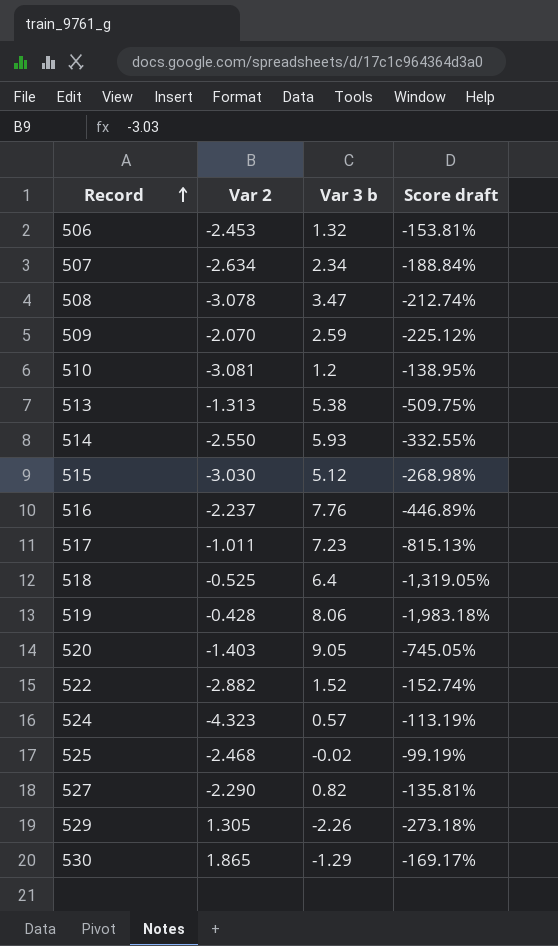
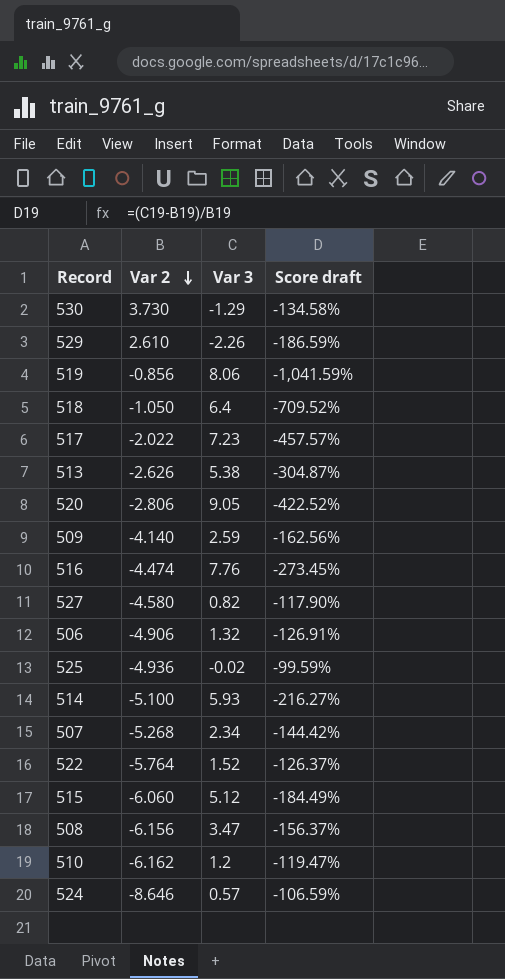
row order: Record ascending -> Var 2 descending
column name: Var 3 b -> Var 3
530 | Var 2: 1.865 -> 3.730
530 | Score draft: -169.17% -> -134.58%
529 | Var 2: 1.305 -> 2.610
529 | Score draft: -273.18% -> -186.59%
519 | Var 2: -0.428 -> -0.856
519 | Score draft: -1,983.18% -> -1,041.59%
518 | Var 2: -0.525 -> -1.050
518 | Score draft: -1,319.05% -> -709.52%
517 | Var 2: -1.011 -> -2.022
517 | Score draft: -815.13% -> -457.57%
513 | Var 2: -1.313 -> -2.626
513 | Score draft: -509.75% -> -304.87%
520 | Var 2: -1.403 -> -2.806
520 | Score draft: -745.05% -> -422.52%
509 | Var 2: -2.070 -> -4.140
509 | Score draft: -225.12% -> -162.56%
516 | Var 2: -2.237 -> -4.474
516 | Score draft: -446.89% -> -273.45%
527 | Var 2: -2.290 -> -4.580
527 | Score draft: -135.81% -> -117.90%
506 | Var 2: -2.453 -> -4.906
506 | Score draft: -153.81% -> -126.91%
525 | Var 2: -2.468 -> -4.936
525 | Score draft: -99.19% -> -99.59%
514 | Var 2: -2.550 -> -5.100
514 | Score draft: -332.55% -> -216.27%
507 | Var 2: -2.634 -> -5.268
507 | Score draft: -188.84% -> -144.42%
522 | Var 2: -2.882 -> -5.764
522 | Score draft: -152.74% -> -126.37%
515 | Var 2: -3.030 -> -6.060
515 | Score draft: -268.98% -> -184.49%
508 | Var 2: -3.078 -> -6.156
508 | Score draft: -212.74% -> -156.37%
510 | Var 2: -3.081 -> -6.162
510 | Score draft: -138.95% -> -119.47%
524 | Var 2: -4.323 -> -8.646
524 | Score draft: -113.19% -> -106.59%

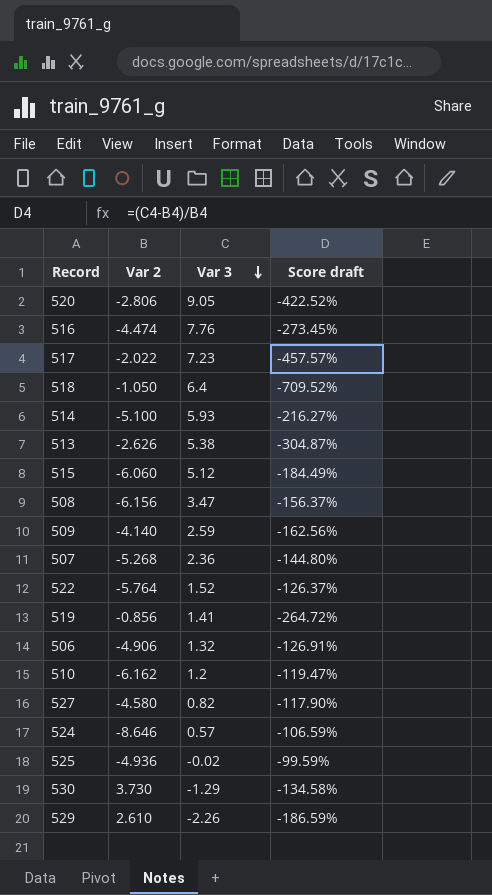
row order: Var 2 descending -> Var 3 descending
507 | Var 3: 2.34 -> 2.36
507 | Score draft: -144.42% -> -144.80%
519 | Var 3: 8.06 -> 1.41
519 | Score draft: -1,041.59% -> -264.72%

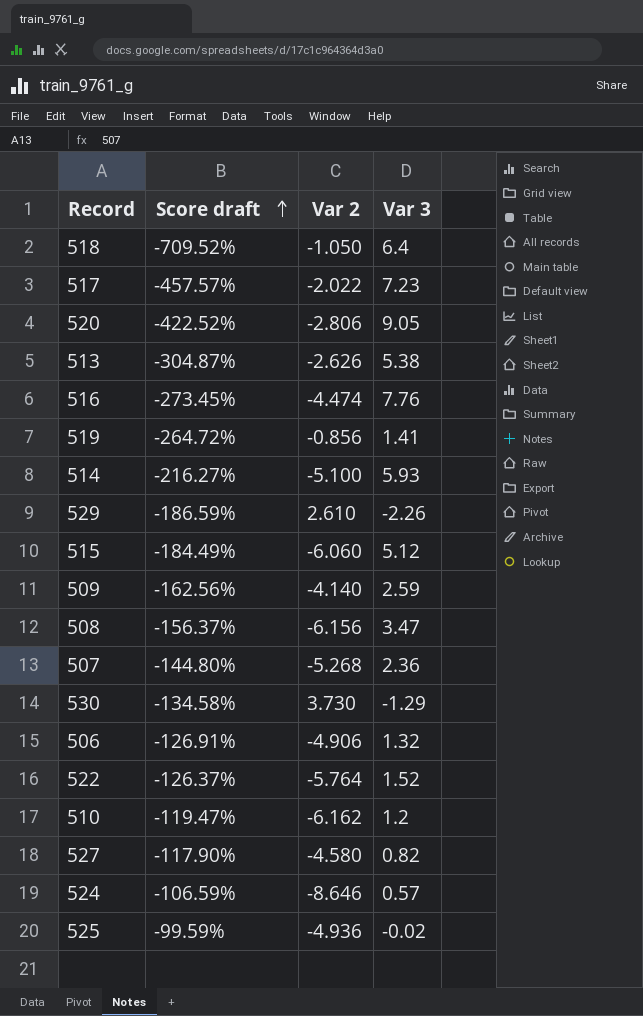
row order: Var 3 descending -> Score draft ascending
column Score draft | position: 4 -> 2

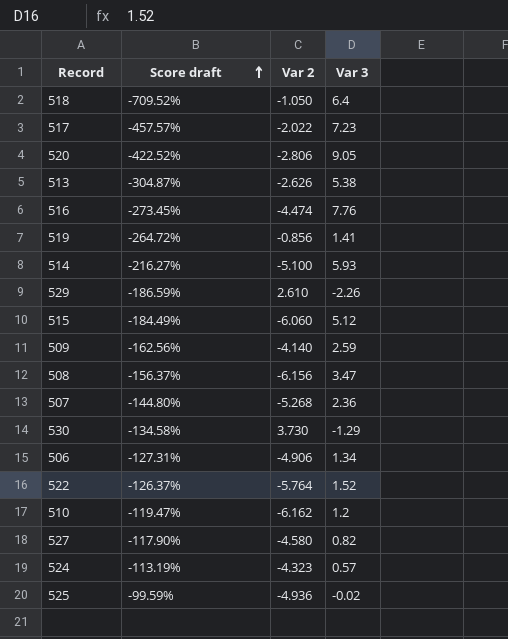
506 | Score draft: -126.91% -> -127.31%
506 | Var 3: 1.32 -> 1.34
524 | Score draft: -106.59% -> -113.19%
524 | Var 2: -8.646 -> -4.323

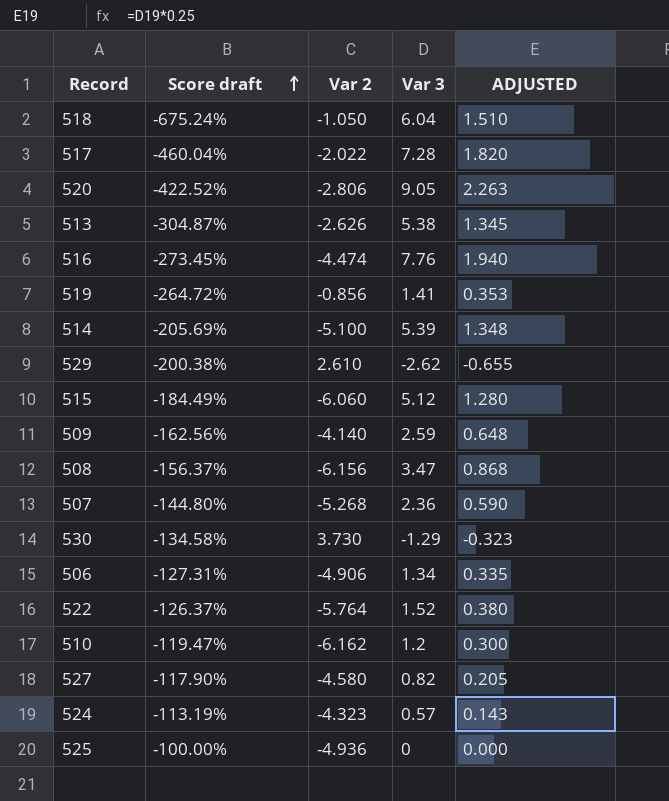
column ADJUSTED | formula: none -> [Var 3] * 0.25
518 | Score draft: -709.52% -> -675.24%
518 | Var 3: 6.4 -> 6.04
517 | Score draft: -457.57% -> -460.04%
517 | Var 3: 7.23 -> 7.28
514 | Score draft: -216.27% -> -205.69%
514 | Var 3: 5.93 -> 5.39
529 | Score draft: -186.59% -> -200.38%
529 | Var 3: -2.26 -> -2.62
525 | Score draft: -99.59% -> -100.00%
525 | Var 3: -0.02 -> 0

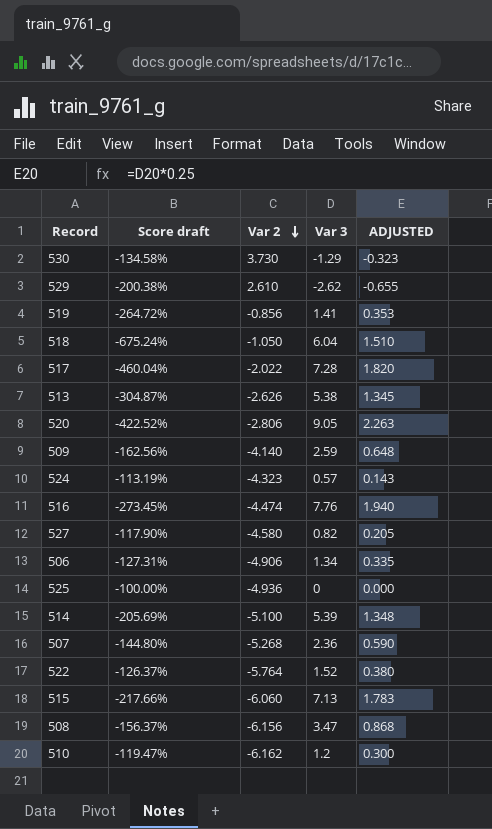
row order: Score draft ascending -> Var 2 descending
515 | Score draft: -184.49% -> -217.66%
515 | Var 3: 5.12 -> 7.13
515 | ADJUSTED: 1.280 -> 1.783

